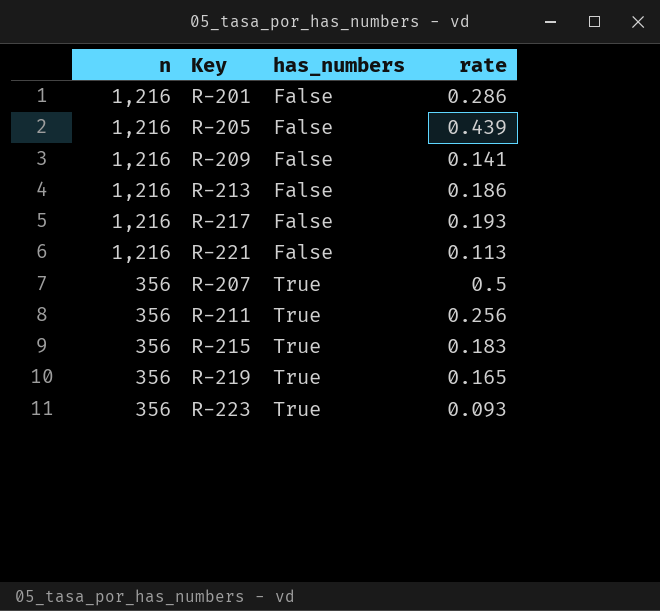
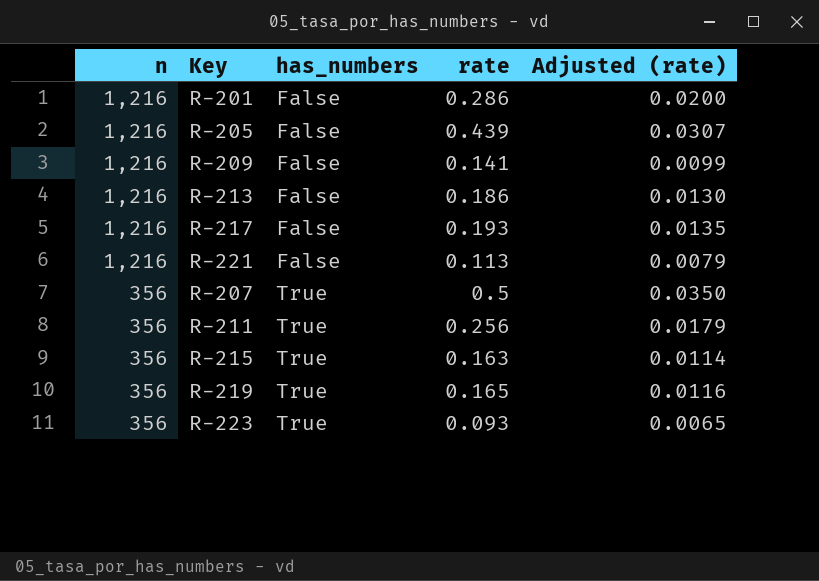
column Adjusted (rate) | formula: none -> [rate] * 0.07
R-215 | rate: 0.183 -> 0.163

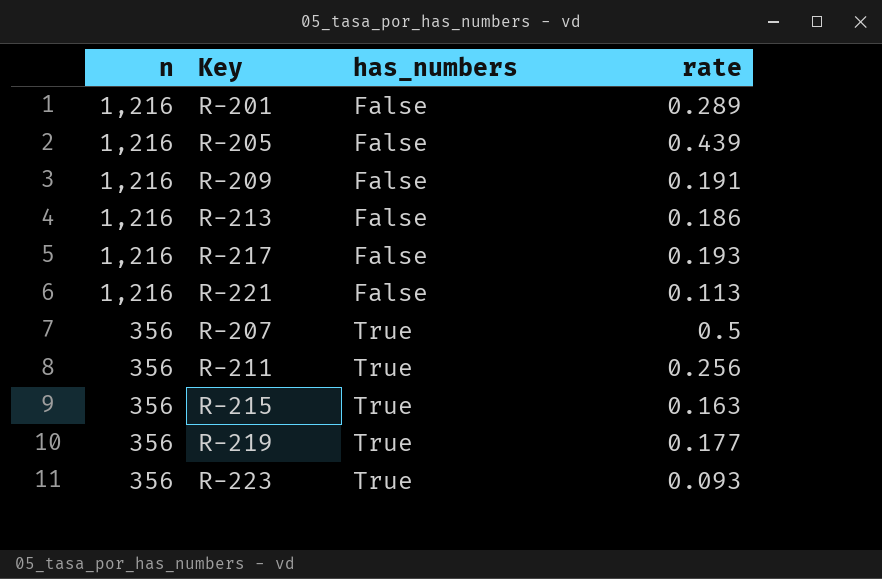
column Adjusted (rate) | formula: [rate] * 0.07 -> none
R-201 | rate: 0.286 -> 0.289
R-209 | rate: 0.141 -> 0.191
R-219 | rate: 0.165 -> 0.177

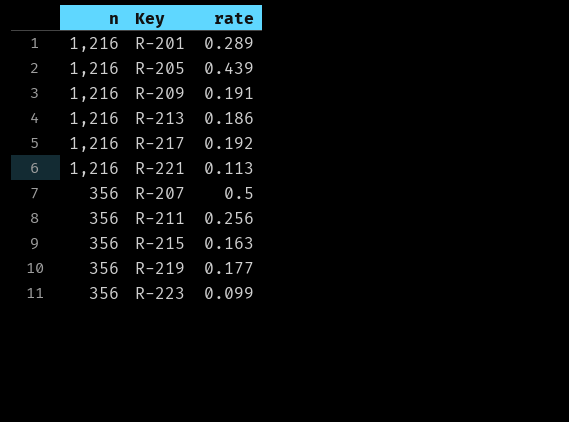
column has_numbers | position: 3 -> none
R-217 | rate: 0.193 -> 0.192
R-223 | rate: 0.093 -> 0.099

